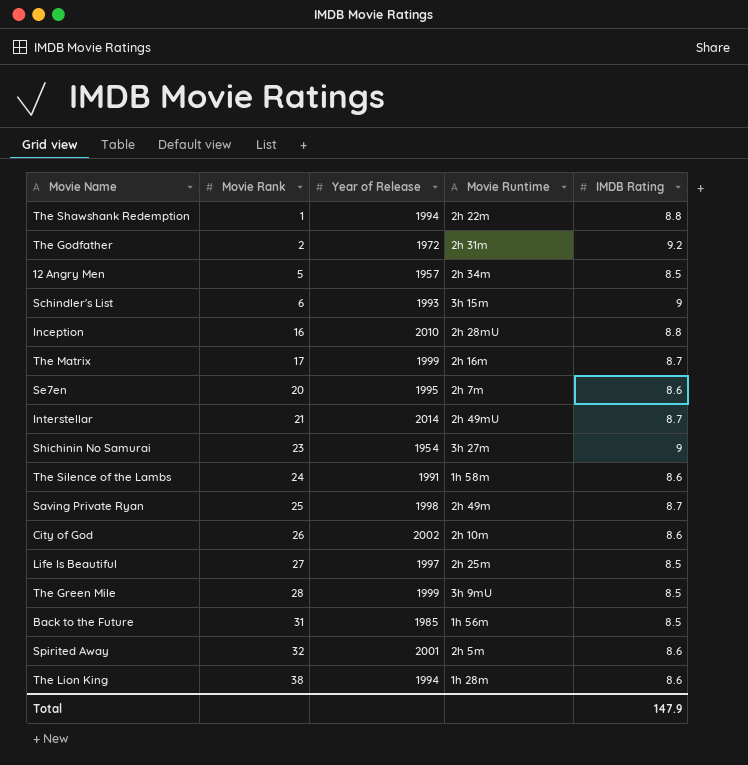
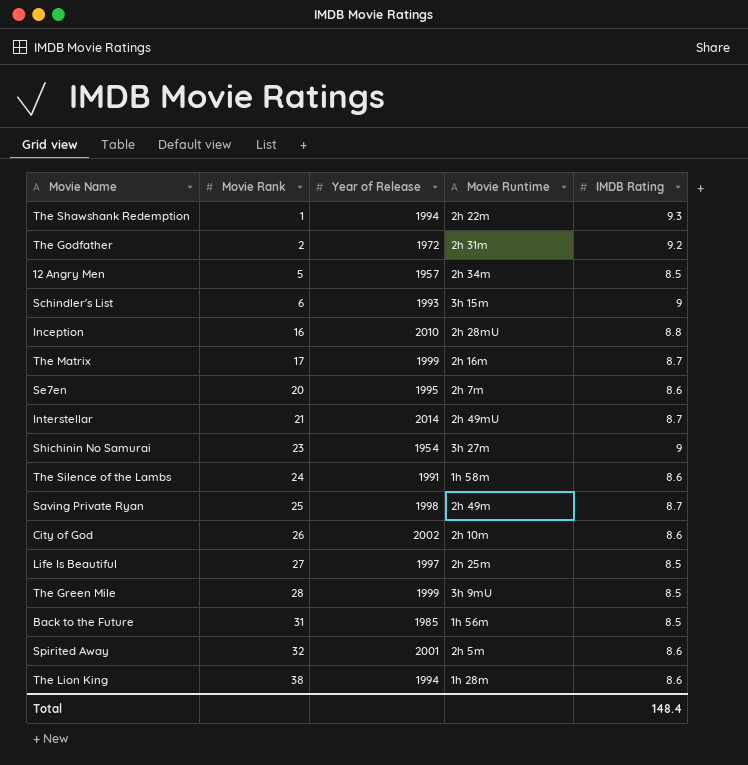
The Shawshank Redemption | IMDB Rating: 8.8 -> 9.3
Total | IMDB Rating: 147.9 -> 148.4

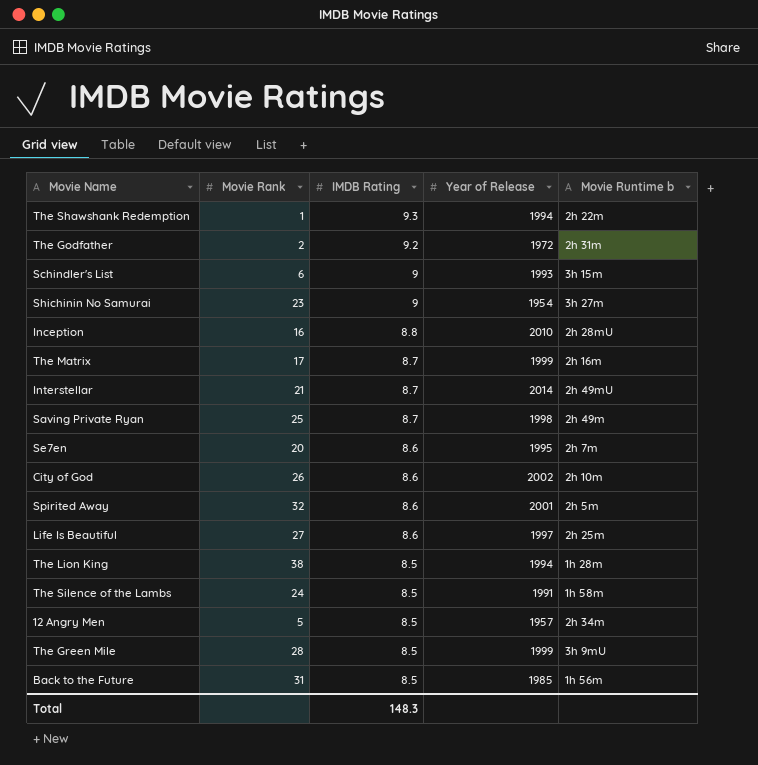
row order: Movie Rank ascending -> IMDB Rating descending
column IMDB Rating | position: 5 -> 3
column name: Movie Runtime -> Movie Runtime b
Life Is Beautiful | IMDB Rating: 8.5 -> 8.6
The Lion King | IMDB Rating: 8.6 -> 8.5
The Silence of the Lambs | IMDB Rating: 8.6 -> 8.5
Total | IMDB Rating: 148.4 -> 148.3

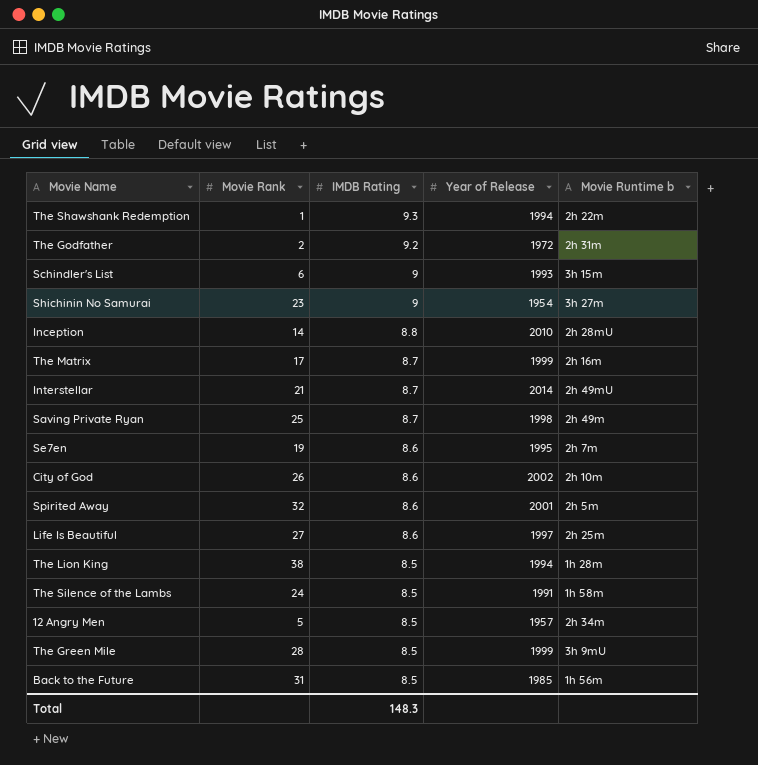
Inception | Movie Rank: 16 -> 14
Se7en | Movie Rank: 20 -> 19

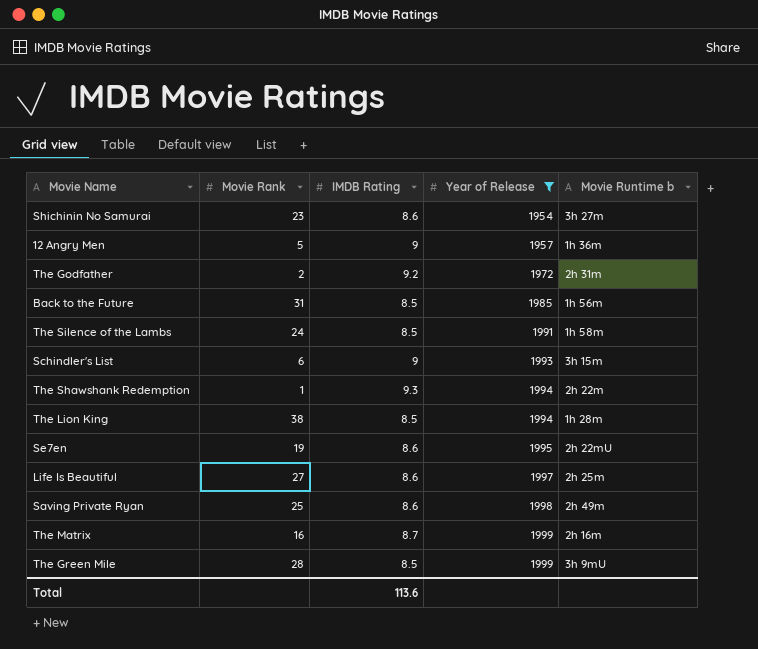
filter: none -> Year of Release <= 1999
row order: IMDB Rating descending -> Year of Release ascending
Shichinin No Samurai | IMDB Rating: 9 -> 8.6
12 Angry Men | IMDB Rating: 8.5 -> 9
12 Angry Men | Movie Runtime b: 2h 34m -> 1h 36m
Se7en | Movie Runtime b: 2h 7m -> 2h 22mU
Saving Private Ryan | IMDB Rating: 8.7 -> 8.6
The Matrix | Movie Rank: 17 -> 16
Total | IMDB Rating: 148.3 -> 113.6

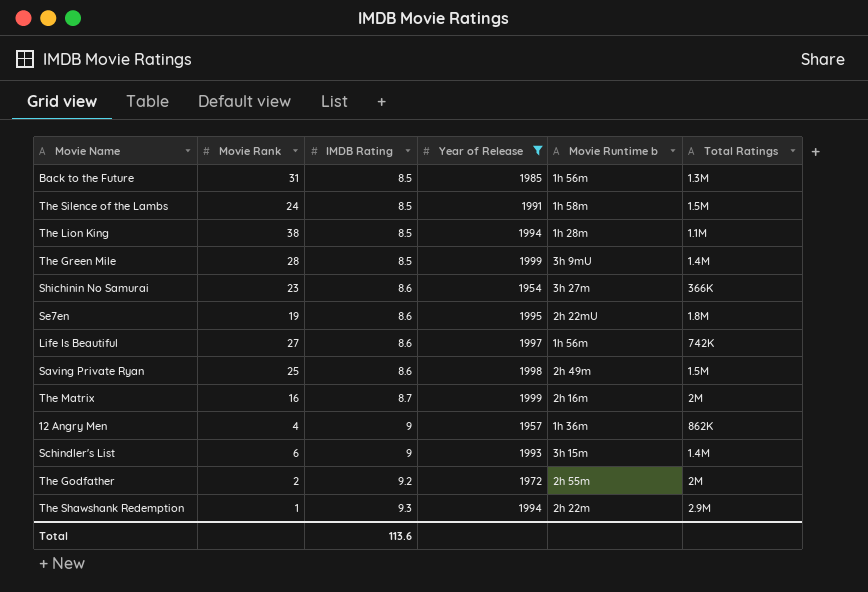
row order: Year of Release ascending -> IMDB Rating ascending
column Total Ratings | position: none -> 6
Life Is Beautiful | Movie Runtime b: 2h 25m -> 1h 56m
12 Angry Men | Movie Rank: 5 -> 4
The Godfather | Movie Runtime b: 2h 31m -> 2h 55m

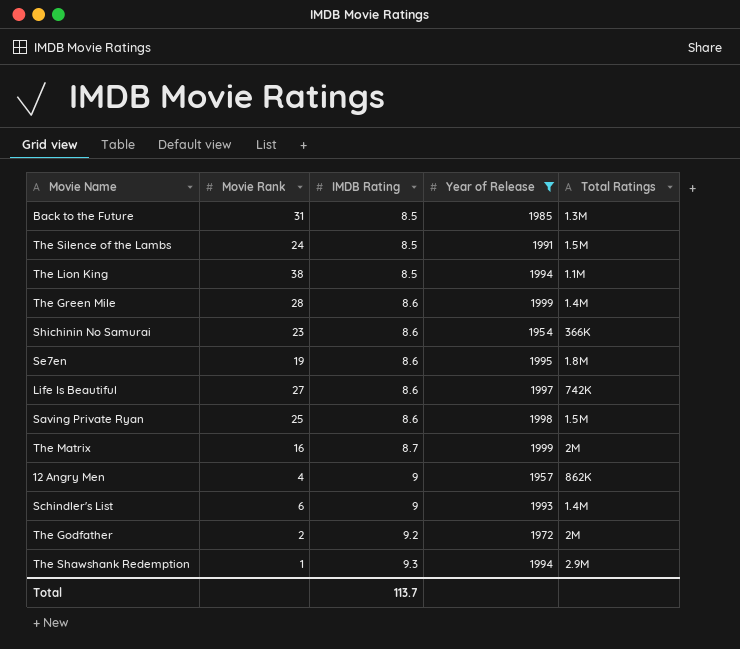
column Movie Runtime b | position: 5 -> none
The Green Mile | IMDB Rating: 8.5 -> 8.6
Total | IMDB Rating: 113.6 -> 113.7

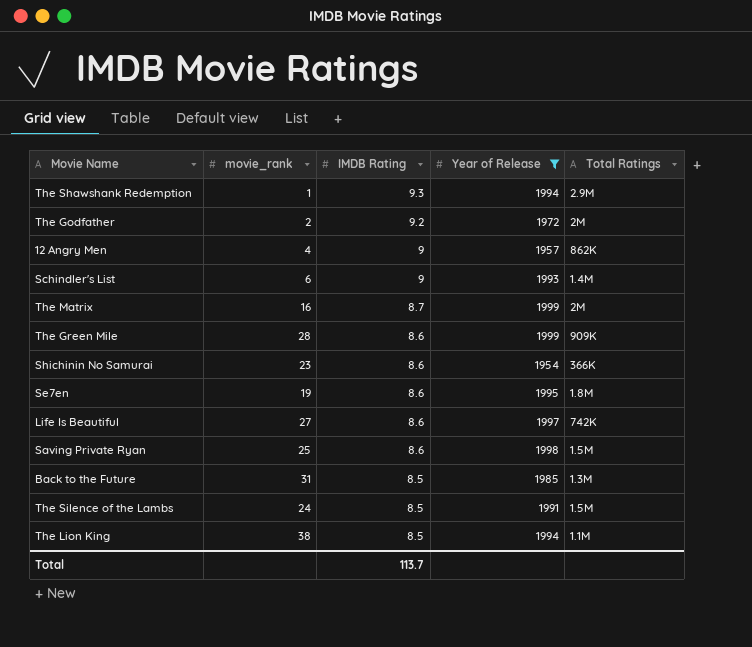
row order: IMDB Rating ascending -> IMDB Rating descending
column name: Movie Rank -> movie_rank
The Green Mile | Total Ratings: 1.4M -> 909K

